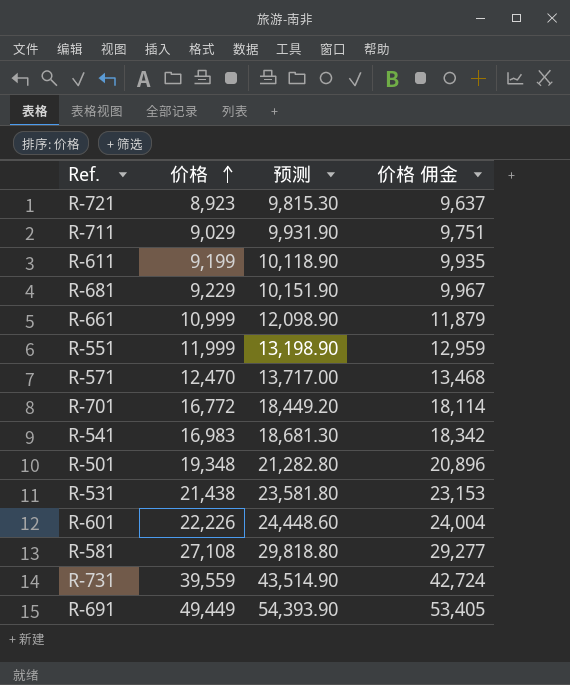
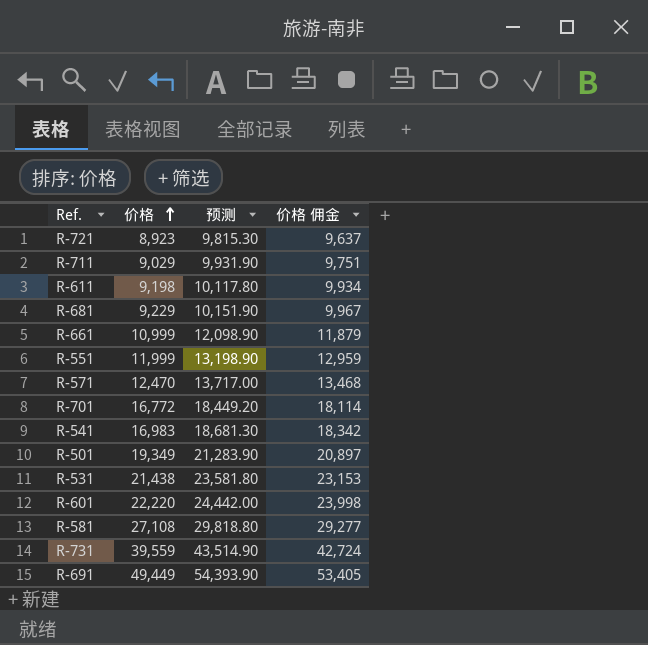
R-611 | 价格: 9,199 -> 9,198
R-611 | 预测: 10,118.90 -> 10,117.80
R-611 | 价格 佣金: 9,935 -> 9,934
R-501 | 价格: 19,348 -> 19,349
R-501 | 预测: 21,282.80 -> 21,283.90
R-501 | 价格 佣金: 20,896 -> 20,897
R-601 | 价格: 22,226 -> 22,220
R-601 | 预测: 24,448.60 -> 24,442.00
R-601 | 价格 佣金: 24,004 -> 23,998

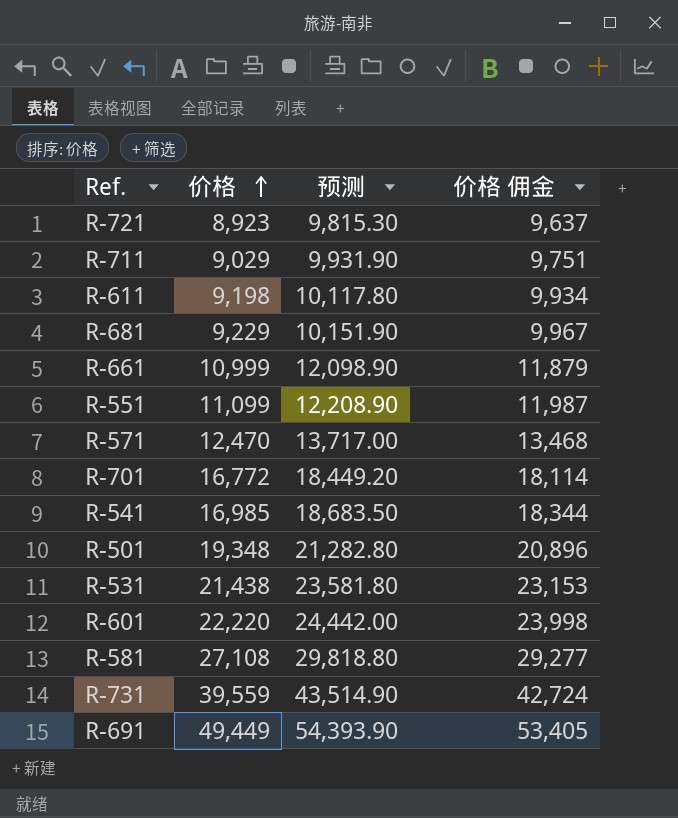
R-551 | 价格: 11,999 -> 11,099
R-551 | 预测: 13,198.90 -> 12,208.90
R-551 | 价格 佣金: 12,959 -> 11,987
R-541 | 价格: 16,983 -> 16,985
R-541 | 预测: 18,681.30 -> 18,683.50
R-541 | 价格 佣金: 18,342 -> 18,344
R-501 | 价格: 19,349 -> 19,348
R-501 | 预测: 21,283.90 -> 21,282.80
R-501 | 价格 佣金: 20,897 -> 20,896

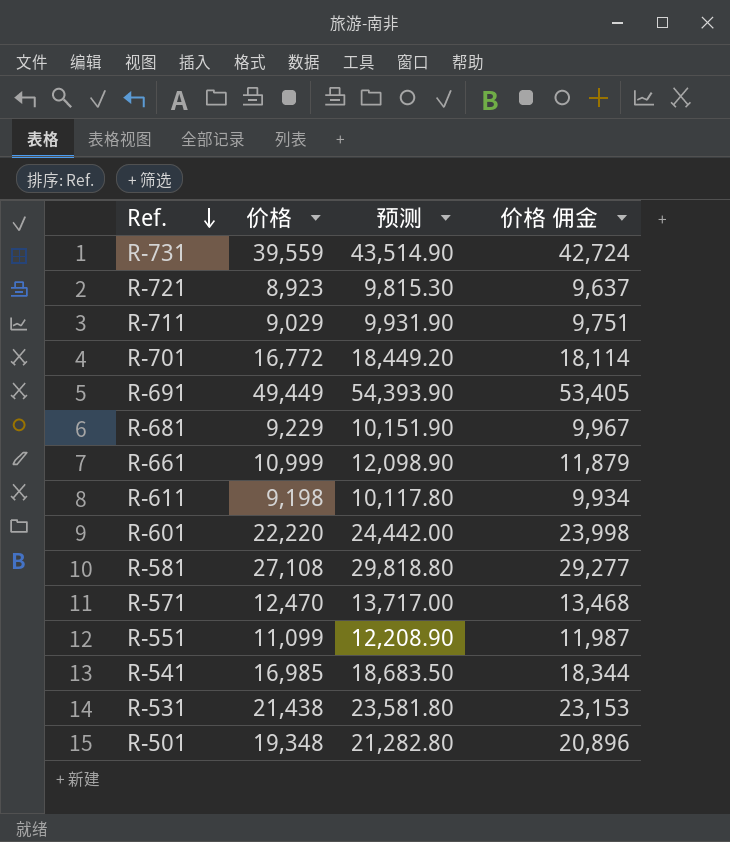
row order: 价格 ascending -> Ref. descending

